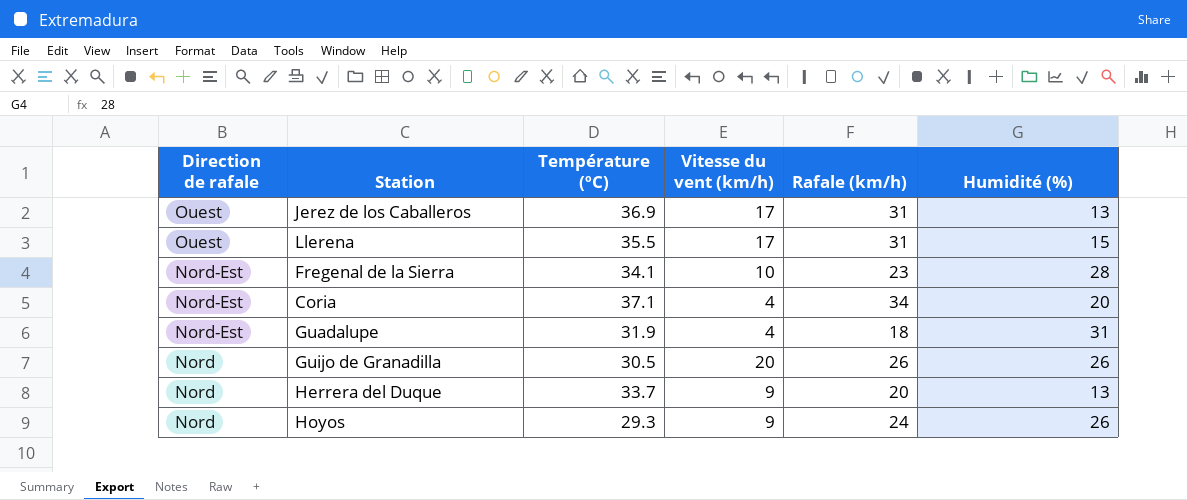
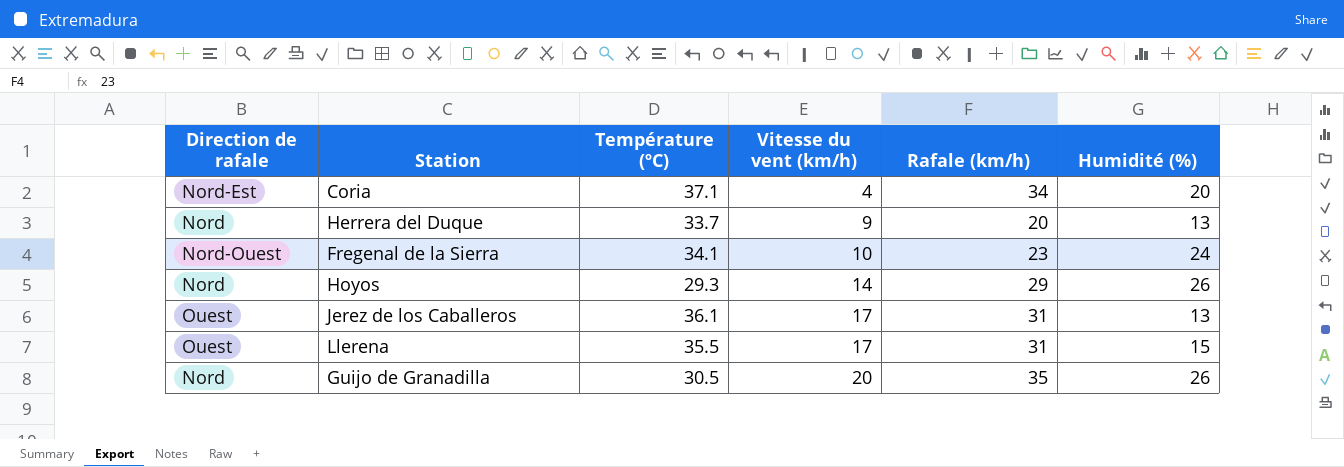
row order: Direction de rafale descending -> Vitesse du vent (km/h) ascending
row Guadalupe: Nord-Est | 31.9 | 4 | 18 | 31 -> none
Fregenal de la Sierra | Direction de rafale: Nord-Est -> Nord-Ouest
Fregenal de la Sierra | Humidité (%): 28 -> 24
Hoyos | Vitesse du vent (km/h): 9 -> 14
Hoyos | Rafale (km/h): 24 -> 29
Jerez de los Caballeros | Température (ºC): 36.9 -> 36.1
Guijo de Granadilla | Rafale (km/h): 26 -> 35

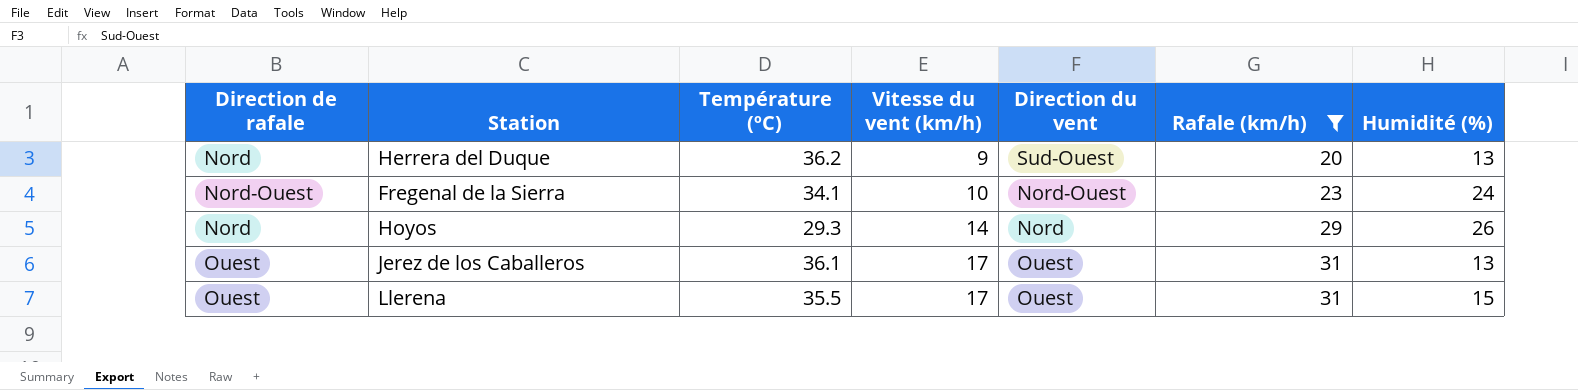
filter: none -> Rafale (km/h) <= 31
column Direction du vent | position: none -> 5
Herrera del Duque | Température (ºC): 33.7 -> 36.2

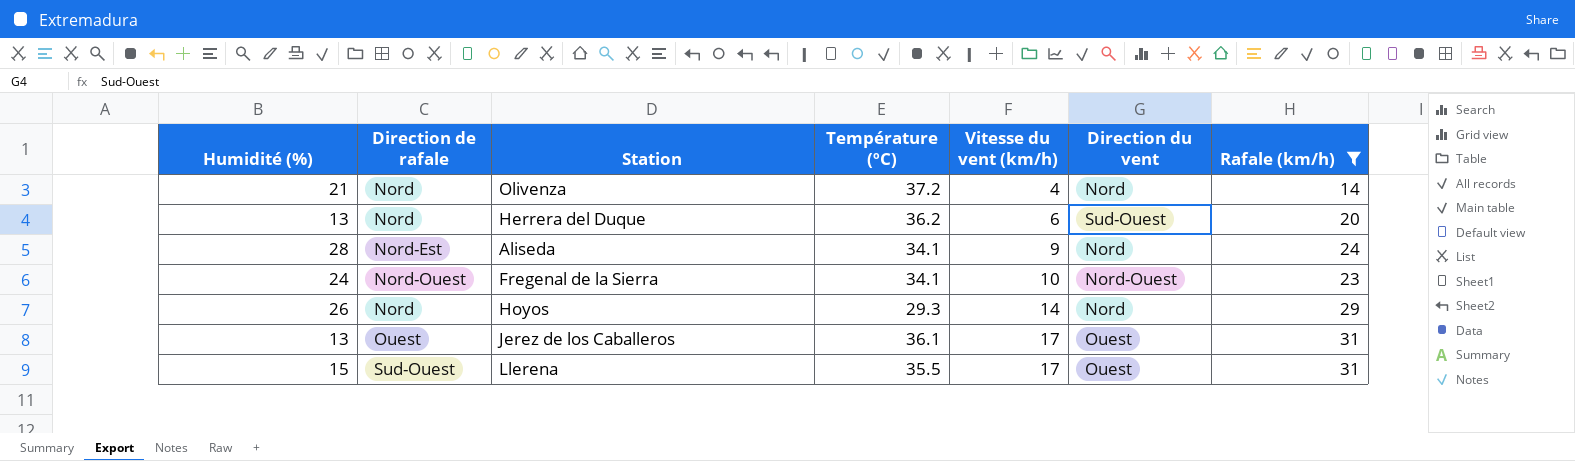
column Humidité (%) | position: 7 -> 1
row Olivenza: none -> 21 | Nord | 37.2 | 4 | Nord | 14
Herrera del Duque | Vitesse du vent (km/h): 9 -> 6
row Aliseda: none -> 28 | Nord-Est | 34.1 | 9 | Nord | 24
Llerena | Direction de rafale: Ouest -> Sud-Ouest

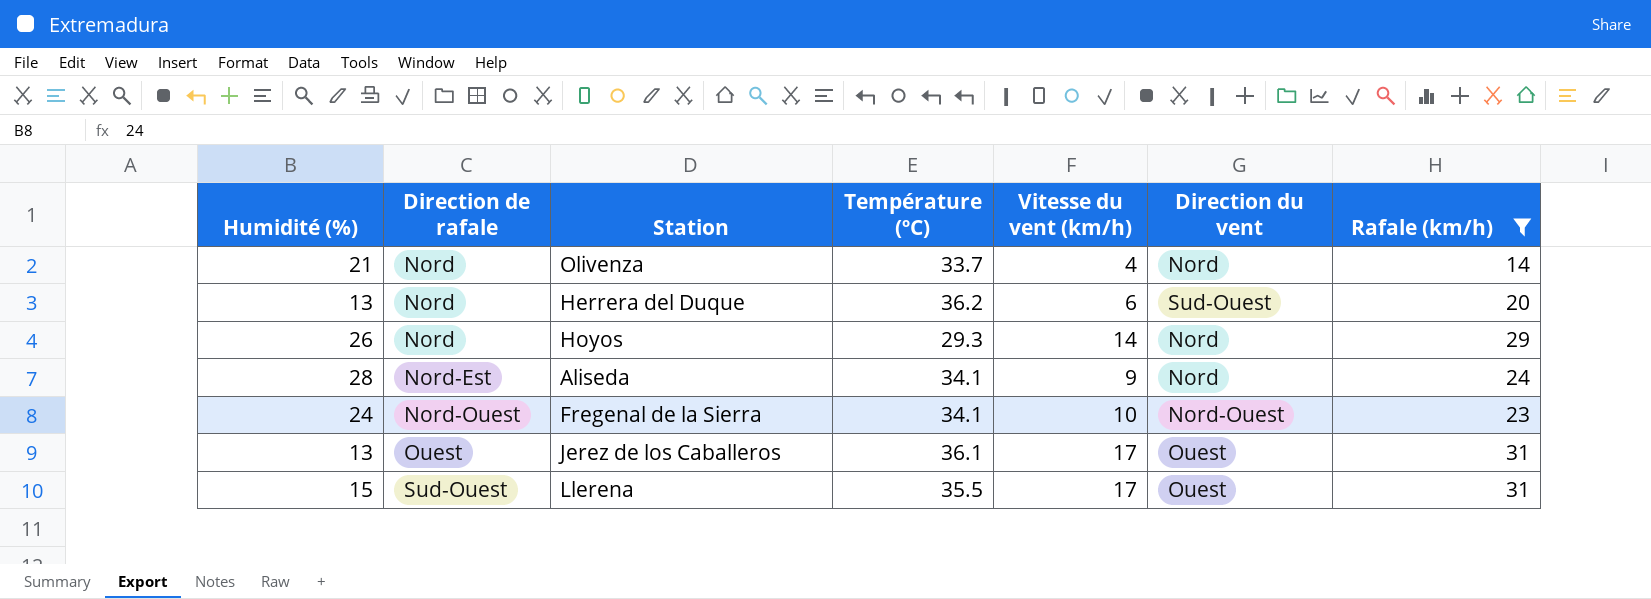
row order: Vitesse du vent (km/h) ascending -> Direction de rafale ascending
Olivenza | Température (ºC): 37.2 -> 33.7

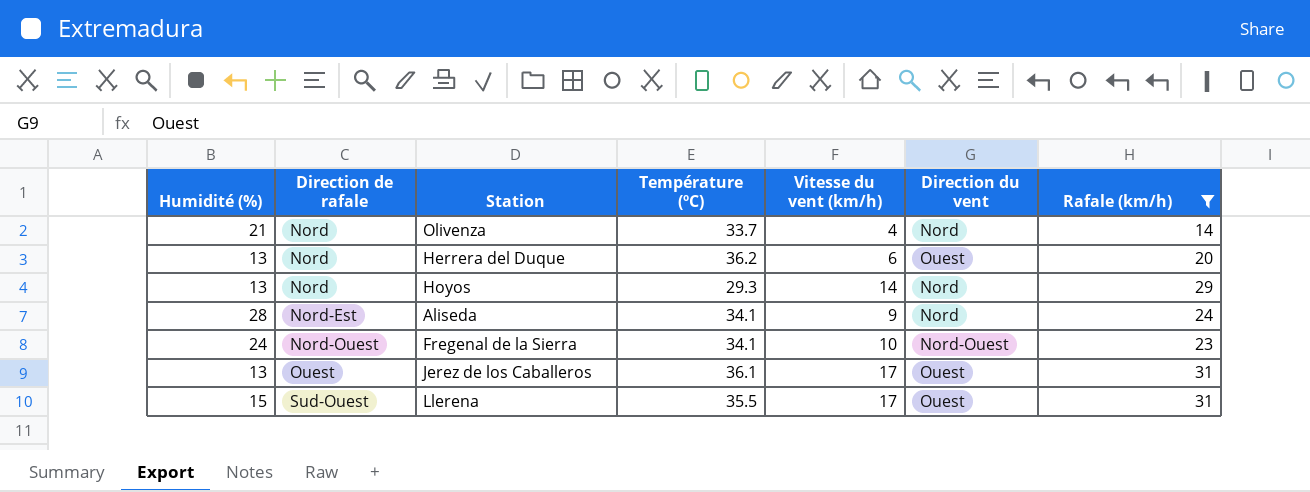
Herrera del Duque | Direction du vent: Sud-Ouest -> Ouest
Hoyos | Humidité (%): 26 -> 13

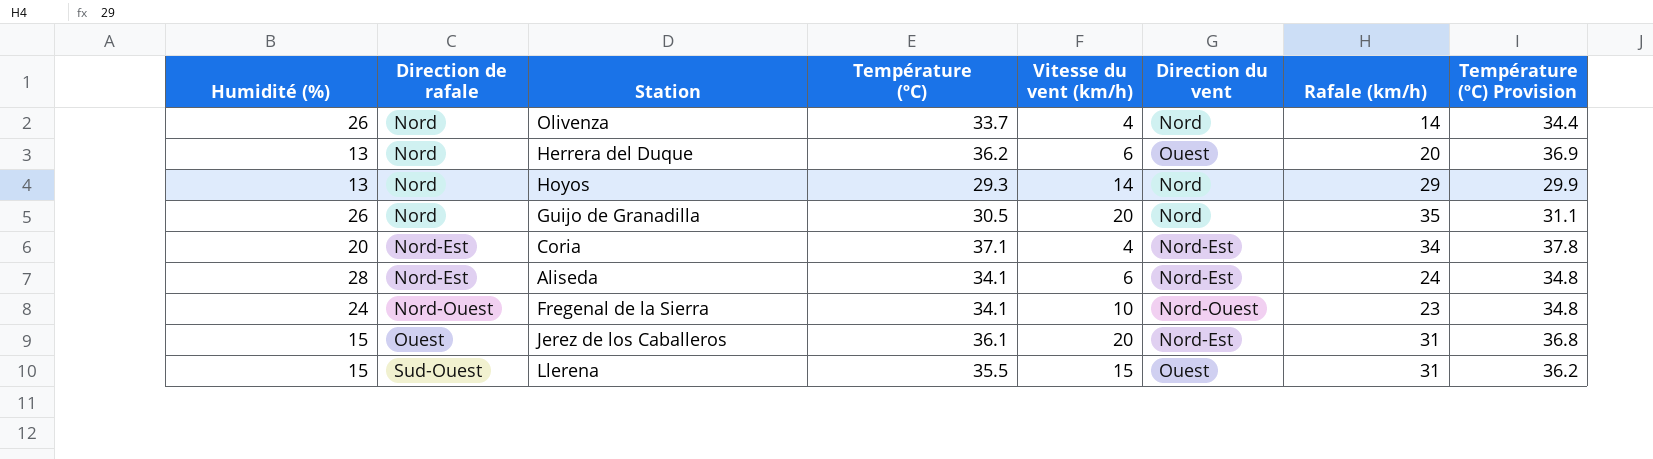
filter: Rafale (km/h) <= 31 -> none
column Température (ºC) Provision | formula: none -> [Température (ºC)] * 1.02
Olivenza | Humidité (%): 21 -> 26
Aliseda | Vitesse du vent (km/h): 9 -> 6
Aliseda | Direction du vent: Nord -> Nord-Est
Jerez de los Caballeros | Humidité (%): 13 -> 15
Jerez de los Caballeros | Vitesse du vent (km/h): 17 -> 20
Jerez de los Caballeros | Direction du vent: Ouest -> Nord-Est
Llerena | Vitesse du vent (km/h): 17 -> 15

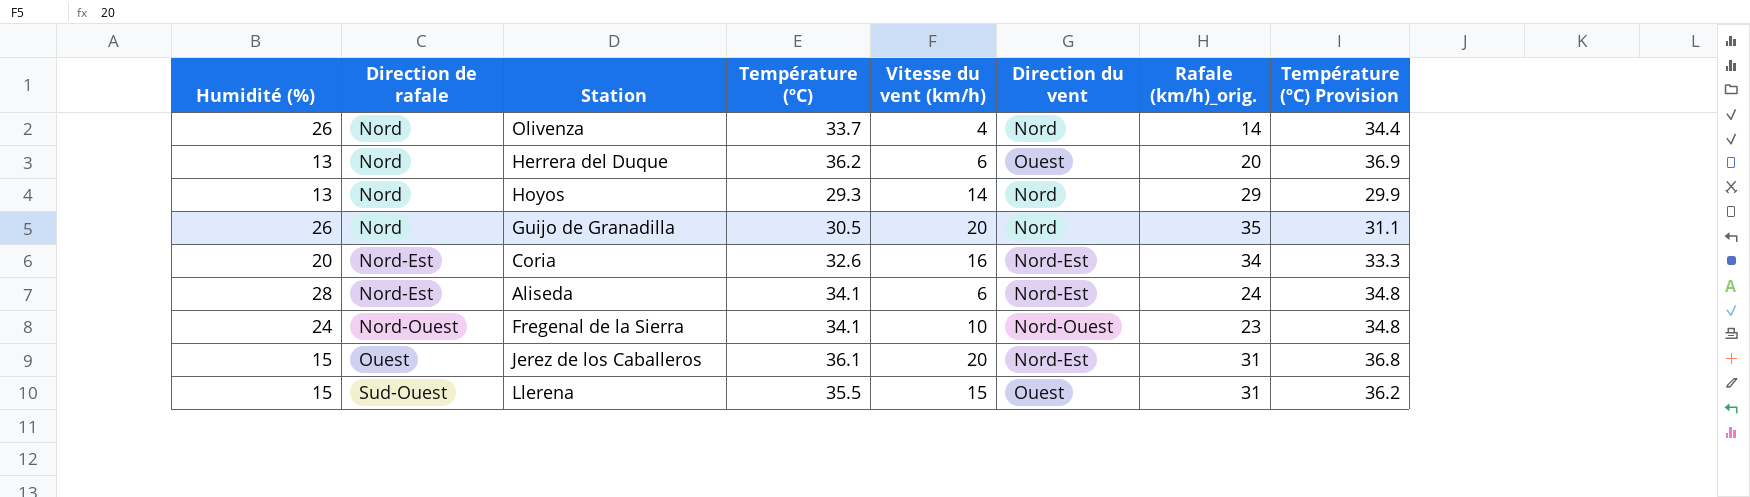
column name: Rafale (km/h) -> Rafale (km/h)_orig.
Coria | Température (ºC): 37.1 -> 32.6
Coria | Vitesse du vent (km/h): 4 -> 16
Coria | Température (ºC) Provision: 37.8 -> 33.3

